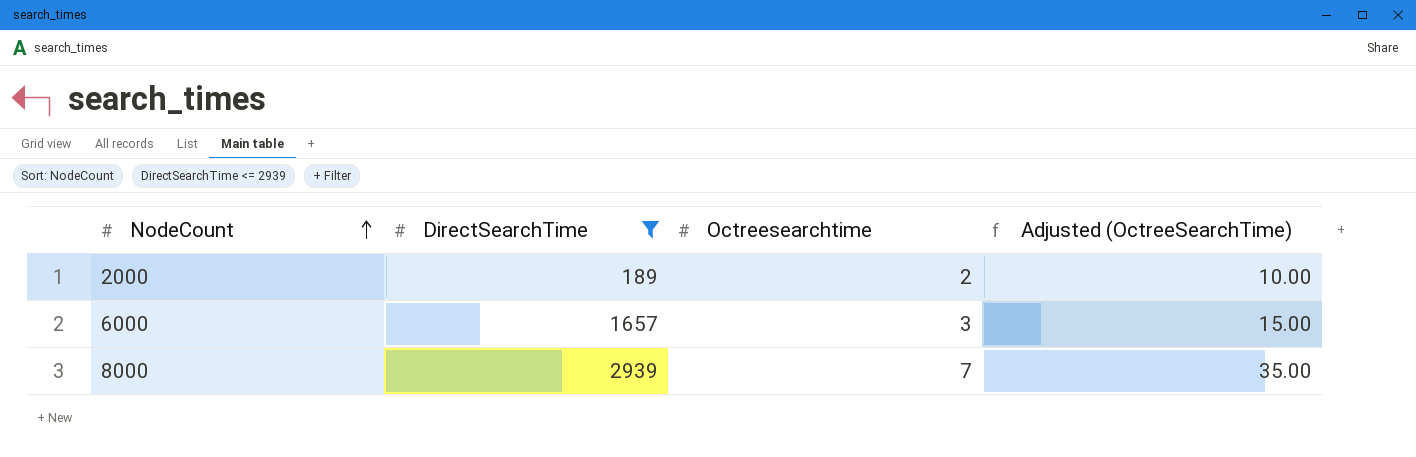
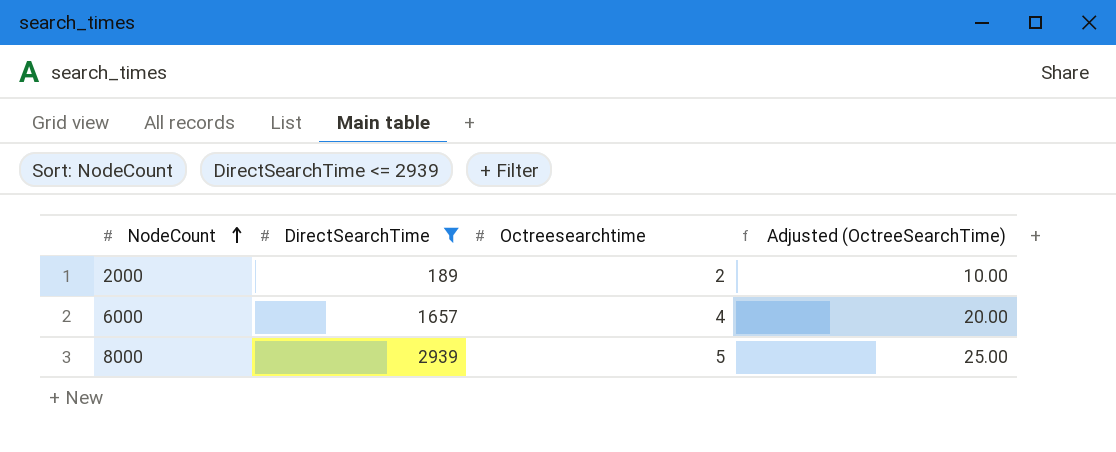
6000 | Octreesearchtime: 3 -> 4
6000 | Adjusted (OctreeSearchTime): 15.00 -> 20.00
8000 | Octreesearchtime: 7 -> 5
8000 | Adjusted (OctreeSearchTime): 35.00 -> 25.00

